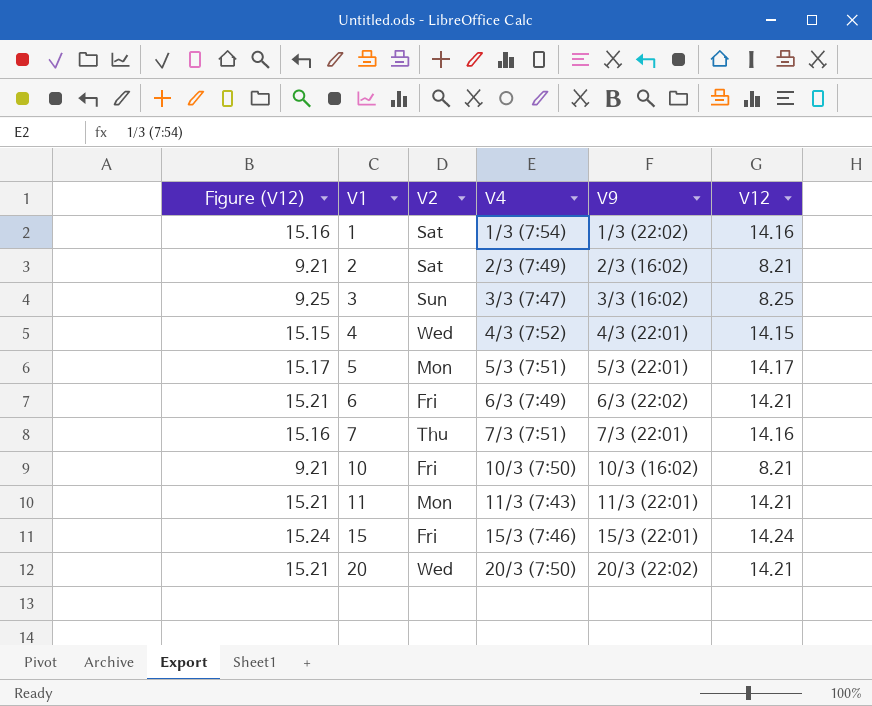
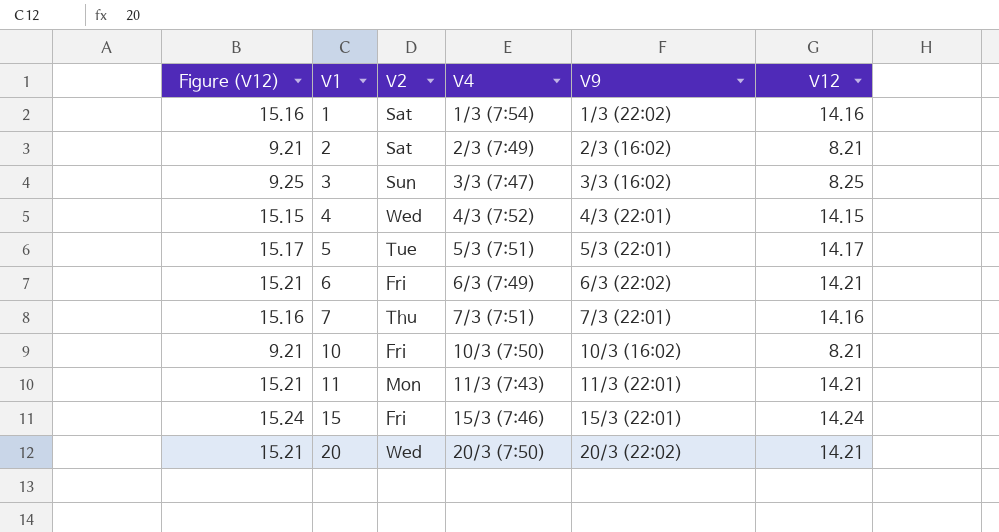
5 | V2: Mon -> Tue

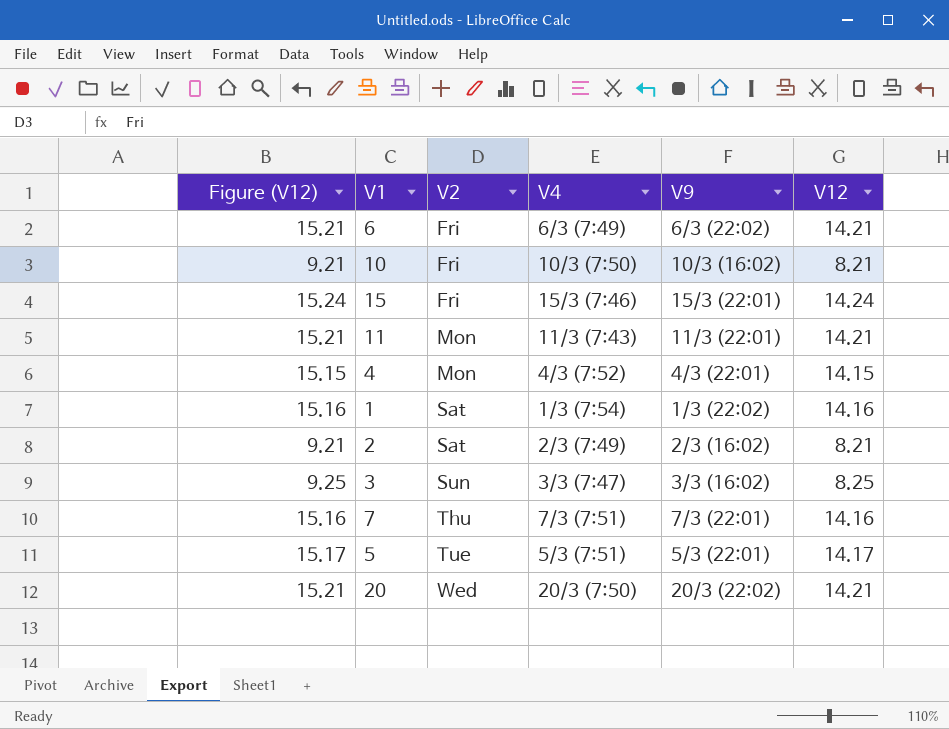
row order: V1 ascending -> V2 ascending
4 | V2: Wed -> Mon

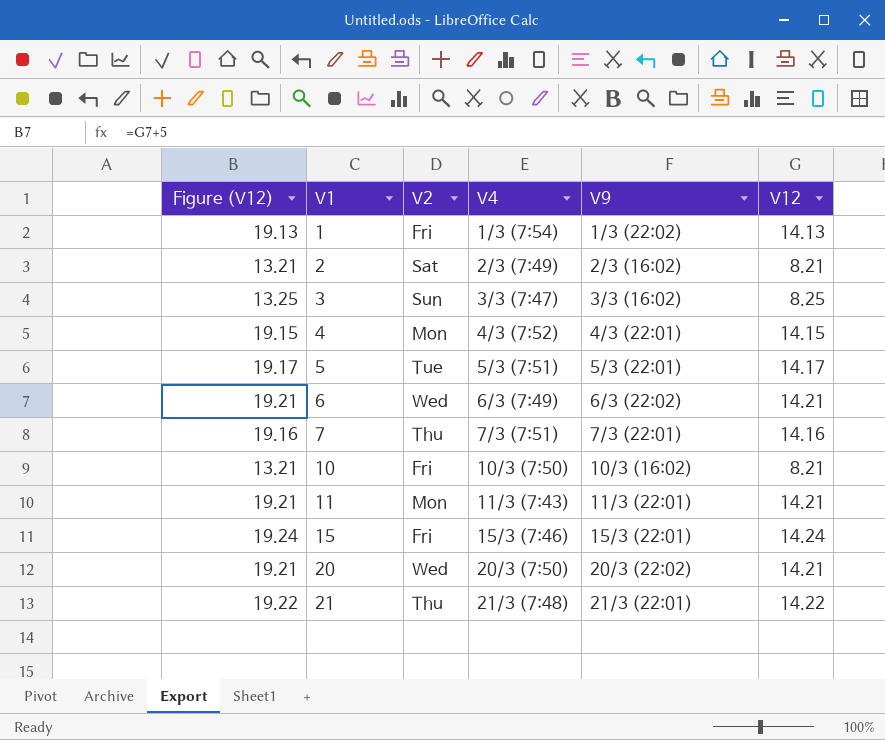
row order: V2 ascending -> V1 ascending
column Figure (V12) | formula: [V12] + 1 -> [V12] + 5
1 | V2: Sat -> Fri
1 | V12: 14.16 -> 14.13
6 | V2: Fri -> Wed
row 21: none -> 19.22 | Thu | 21/3 (7:48) | 21/3 (22:01) | 14.22

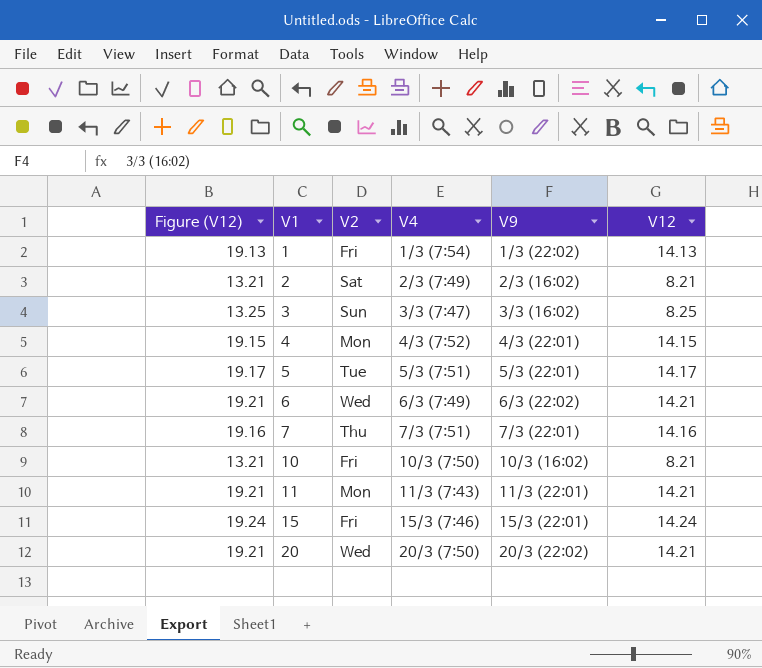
row 21: 19.22 | Thu | 21/3 (7:48) | 21/3 (22:01) | 14.22 -> none

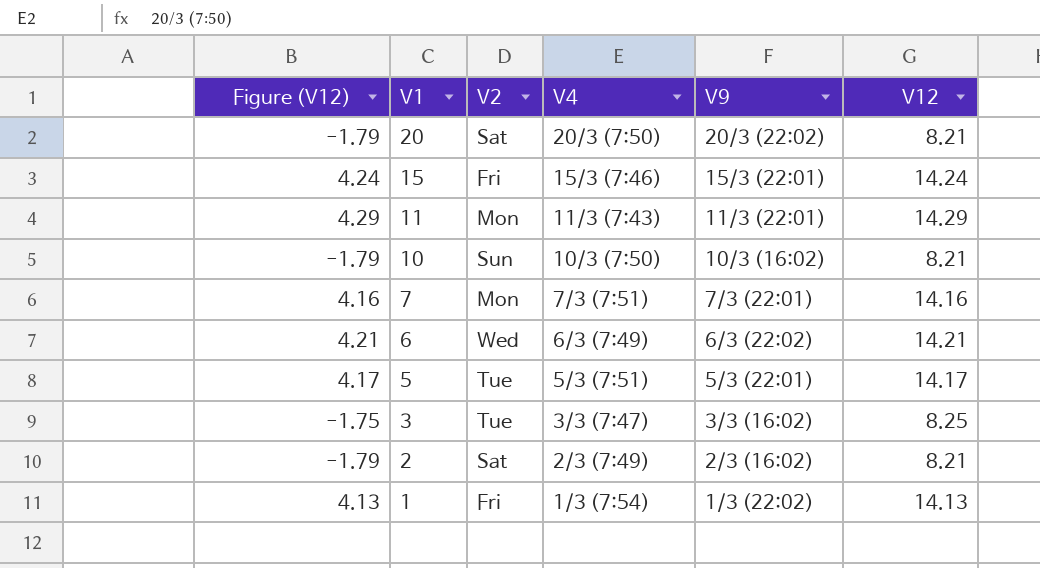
row order: V1 ascending -> V1 descending
column Figure (V12) | formula: [V12] + 5 -> [V12] - 10
row 4: 19.15 | Mon | 4/3 (7:52) | 4/3 (22:01) | 14.15 -> none
20 | V2: Wed -> Sat
20 | V12: 14.21 -> 8.21
11 | V12: 14.21 -> 14.29
10 | V2: Fri -> Sun
7 | V2: Thu -> Mon
3 | V2: Sun -> Tue

